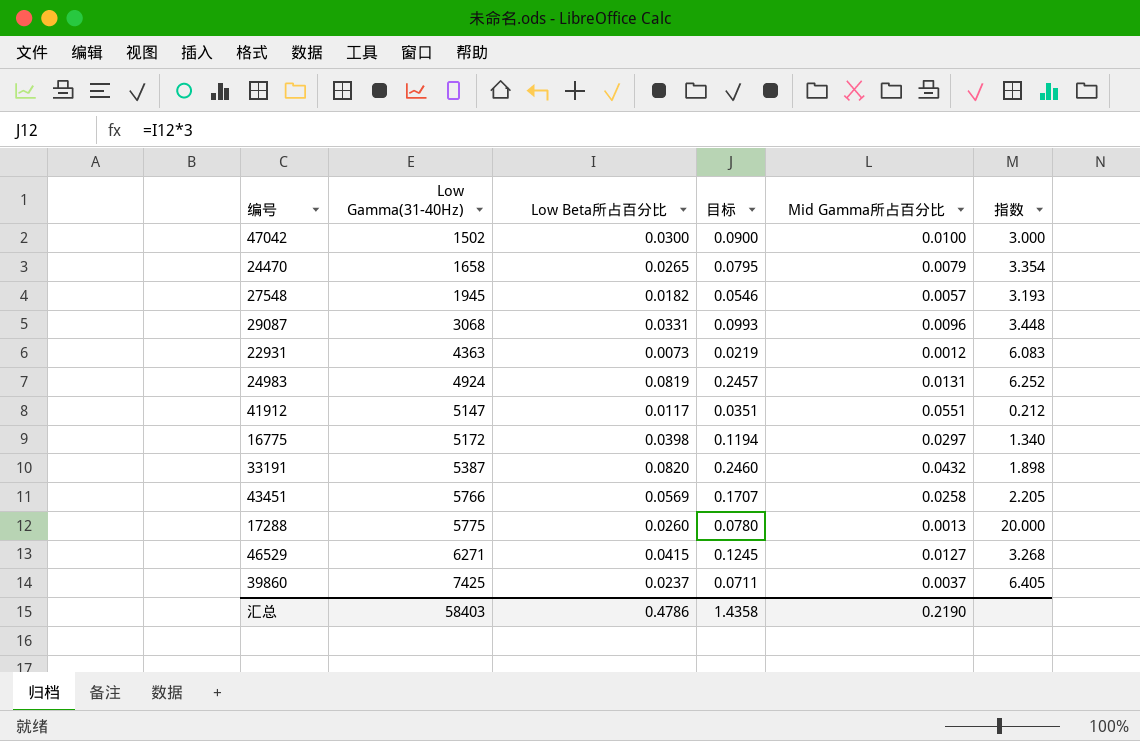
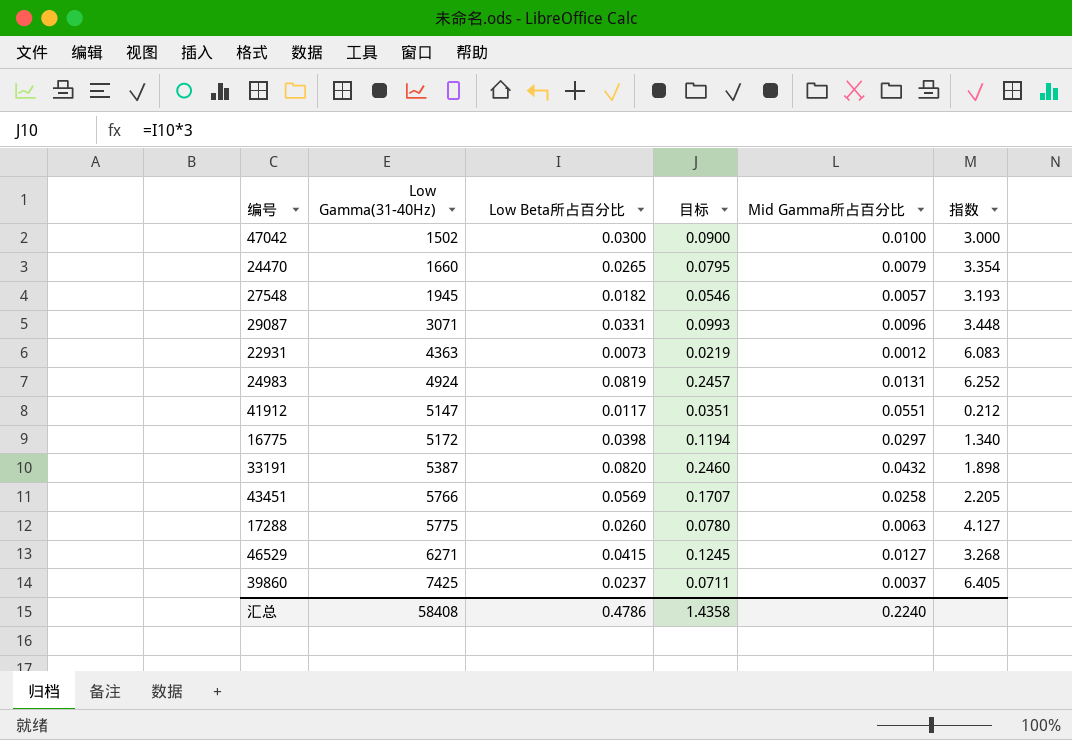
24470 | Low Gamma(31-40Hz): 1658 -> 1660
29087 | Low Gamma(31-40Hz): 3068 -> 3071
17288 | Mid Gamma所占百分比: 0.0013 -> 0.0063
17288 | 指数: 20.000 -> 4.127
汇总 | Low Gamma(31-40Hz): 58403 -> 58408
汇总 | Mid Gamma所占百分比: 0.2190 -> 0.2240

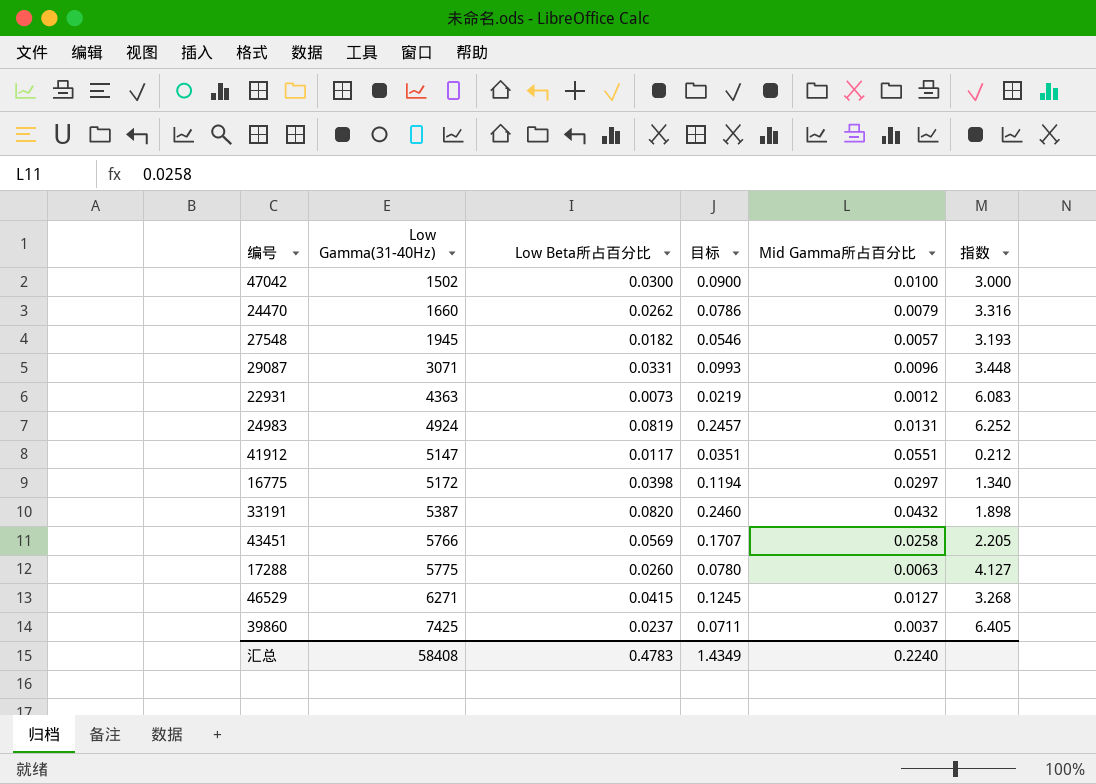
24470 | Low Beta所占百分比: 0.0265 -> 0.0262
24470 | 目标: 0.0795 -> 0.0786
24470 | 指数: 3.354 -> 3.316
汇总 | Low Beta所占百分比: 0.4786 -> 0.4783
汇总 | 目标: 1.4358 -> 1.4349

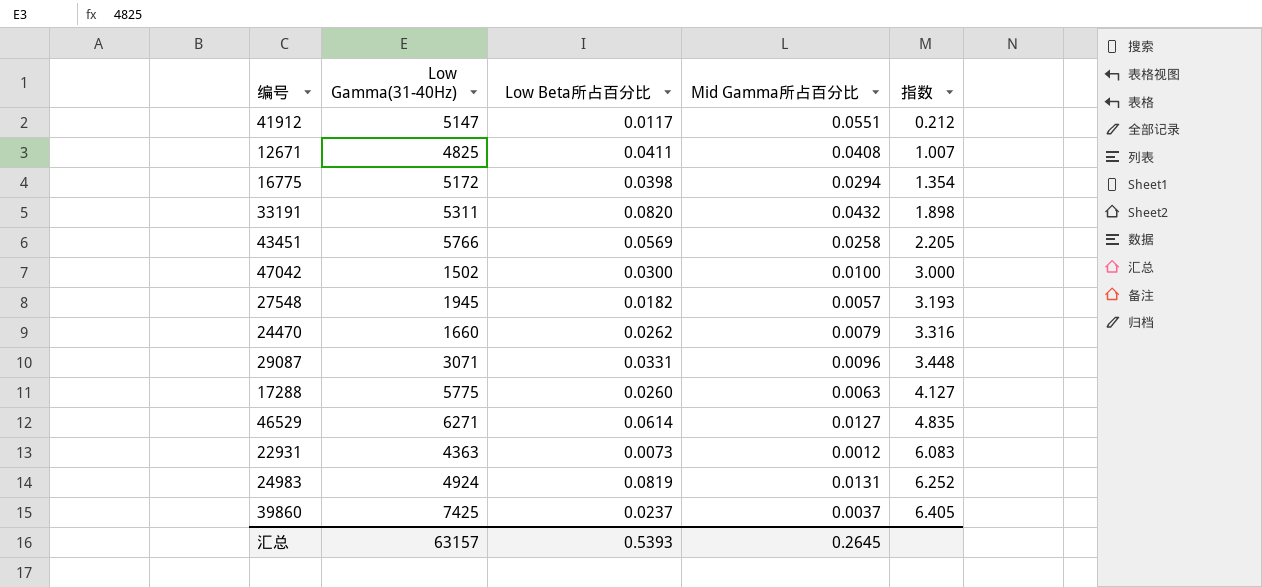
row order: Low Gamma(31-40Hz) ascending -> 指数 ascending
column 目标 | formula: [Low Beta所占百分比] * 3 -> none
row 12671: none -> 4825 | 0.0411 | 0.0408 | 1.007
16775 | Mid Gamma所占百分比: 0.0297 -> 0.0294
16775 | 指数: 1.340 -> 1.354
33191 | Low Gamma(31-40Hz): 5387 -> 5311
46529 | Low Beta所占百分比: 0.0415 -> 0.0614
46529 | 指数: 3.268 -> 4.835
汇总 | Low Gamma(31-40Hz): 58408 -> 63157
汇总 | Low Beta所占百分比: 0.4783 -> 0.5393
汇总 | Mid Gamma所占百分比: 0.2240 -> 0.2645

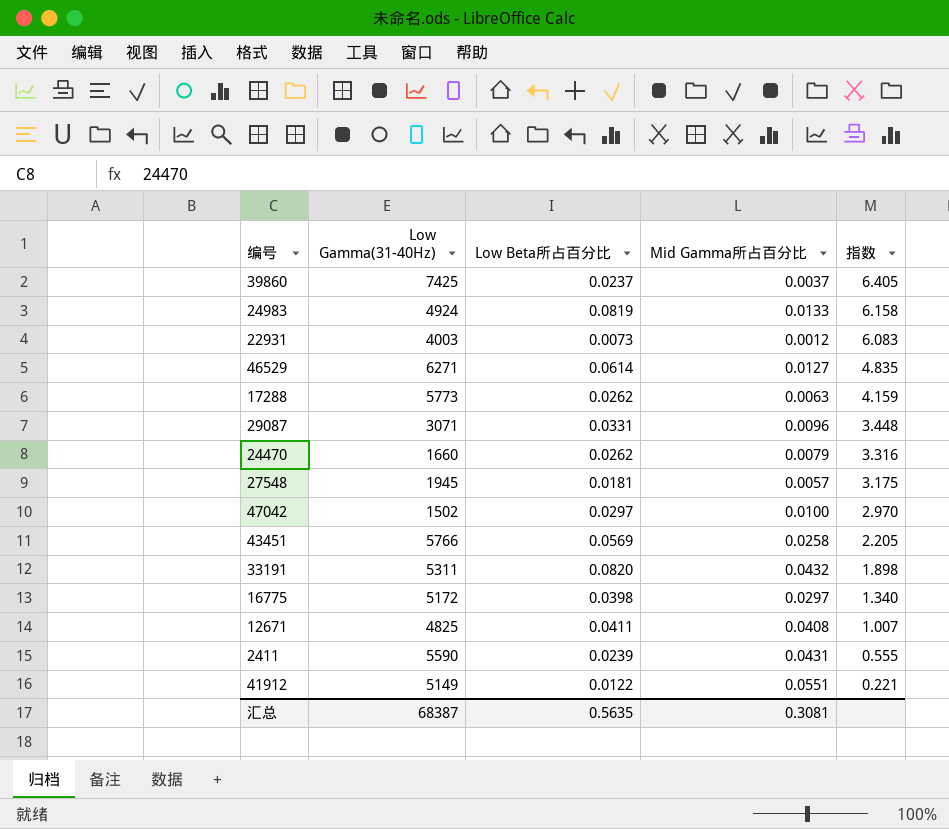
row order: 指数 ascending -> 指数 descending
24983 | Mid Gamma所占百分比: 0.0131 -> 0.0133
24983 | 指数: 6.252 -> 6.158
22931 | Low Gamma(31-40Hz): 4363 -> 4003
17288 | Low Gamma(31-40Hz): 5775 -> 5773
17288 | Low Beta所占百分比: 0.0260 -> 0.0262
17288 | 指数: 4.127 -> 4.159
27548 | Low Beta所占百分比: 0.0182 -> 0.0181
27548 | 指数: 3.193 -> 3.175
47042 | Low Beta所占百分比: 0.0300 -> 0.0297
47042 | 指数: 3.000 -> 2.970
16775 | Mid Gamma所占百分比: 0.0294 -> 0.0297
16775 | 指数: 1.354 -> 1.340
row 2411: none -> 5590 | 0.0239 | 0.0431 | 0.555
41912 | Low Gamma(31-40Hz): 5147 -> 5149
41912 | Low Beta所占百分比: 0.0117 -> 0.0122
41912 | 指数: 0.212 -> 0.221
汇总 | Low Gamma(31-40Hz): 63157 -> 68387
汇总 | Low Beta所占百分比: 0.5393 -> 0.5635
汇总 | Mid Gamma所占百分比: 0.2645 -> 0.3081

